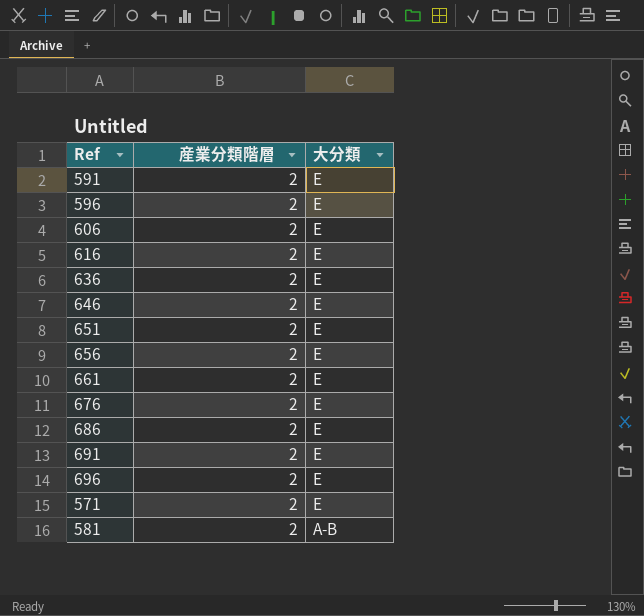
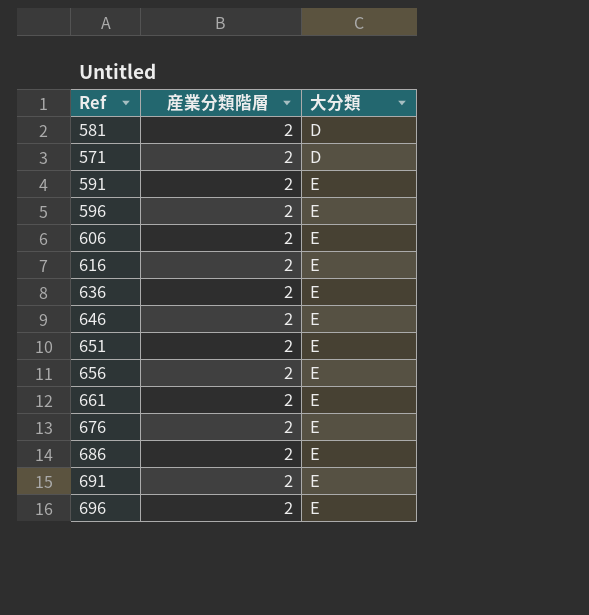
row order: 大分類 descending -> 大分類 ascending
581 | 大分類: A-B -> D
571 | 大分類: E -> D

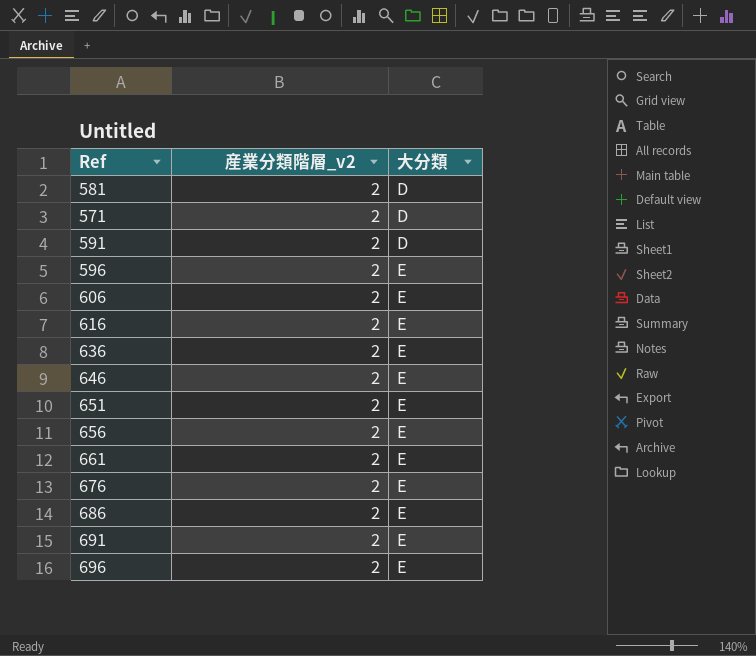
column name: 産業分類階層 -> 産業分類階層_v2
591 | 大分類: E -> D

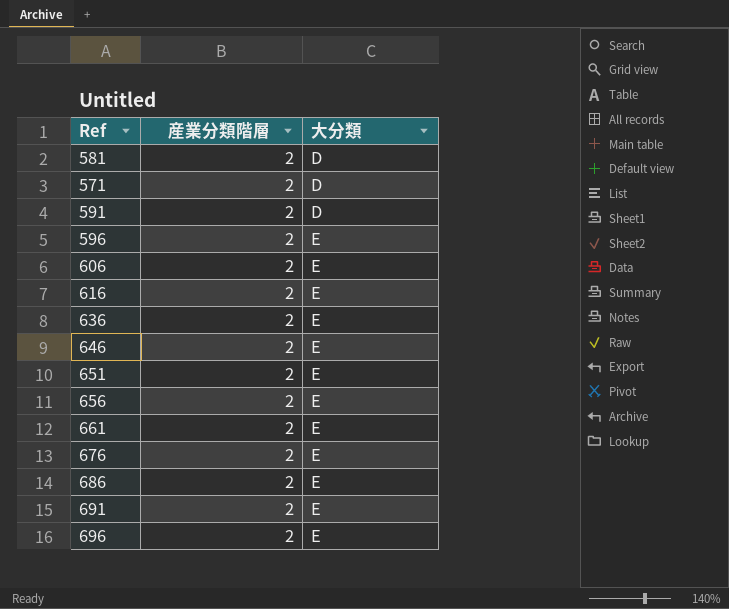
column name: 産業分類階層_v2 -> 産業分類階層

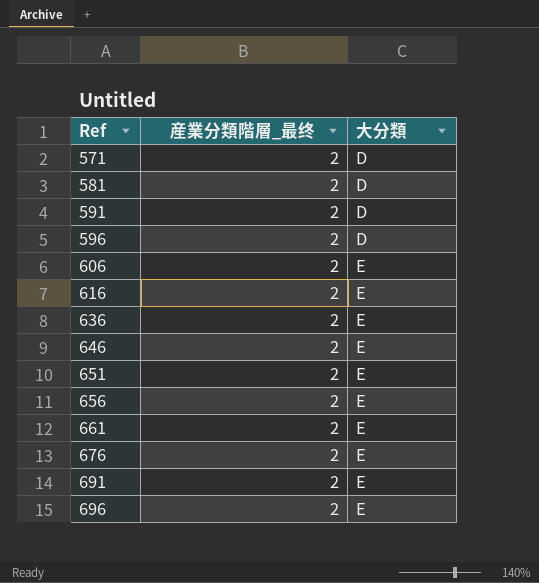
row order: 大分類 ascending -> Ref ascending
column name: 産業分類階層 -> 産業分類階層_最终
row 686: 2 | E -> none
596 | 大分類: E -> D

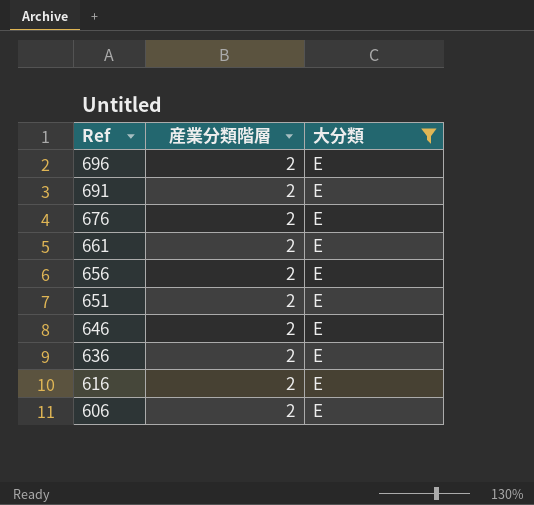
filter: none -> 大分類 = E
row order: Ref ascending -> Ref descending
column name: 産業分類階層_最终 -> 産業分類階層

